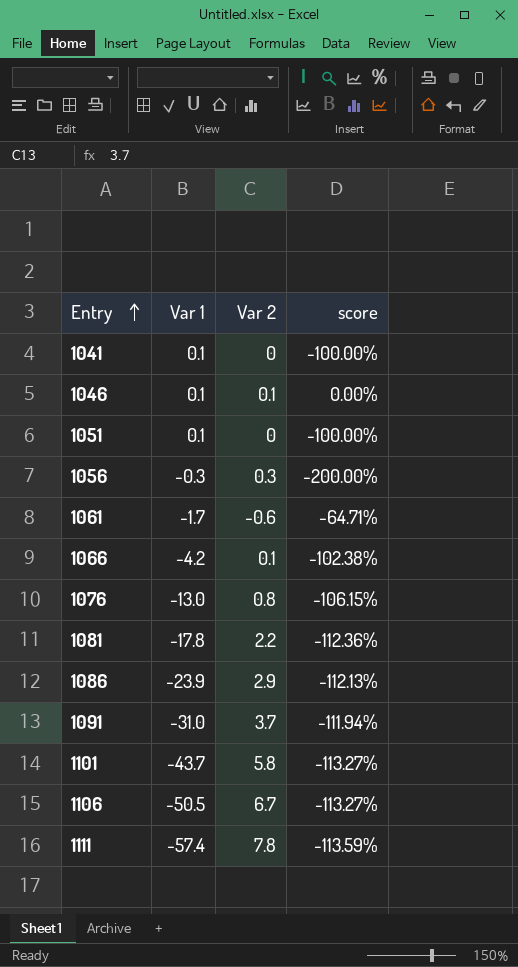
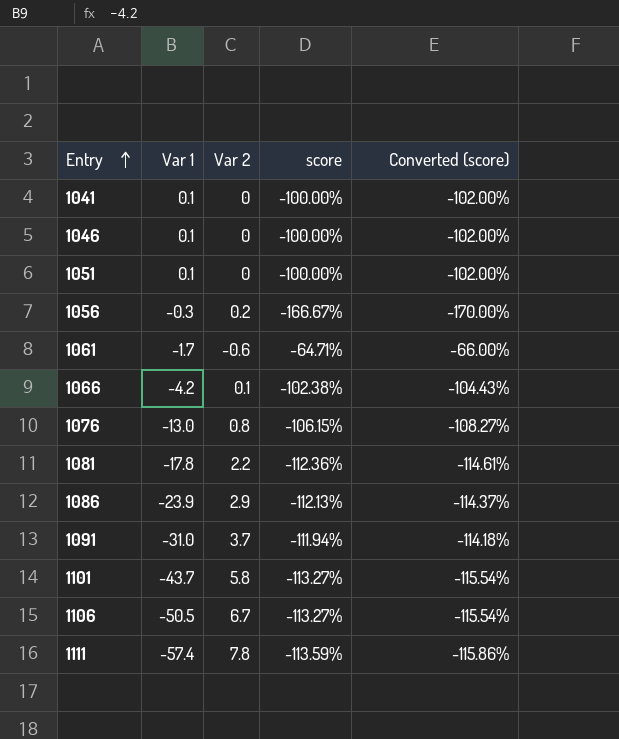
column Converted (score) | formula: none -> [score] * 1.02
1046 | Var 2: 0.1 -> 0
1046 | score: 0.00% -> -100.00%
1056 | Var 2: 0.3 -> 0.2
1056 | score: -200.00% -> -166.67%

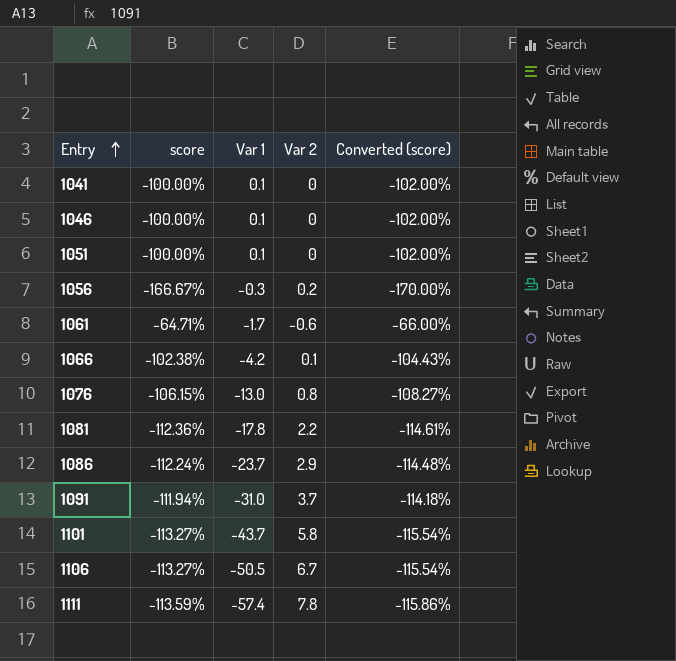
column score | position: 4 -> 2
1086 | score: -112.13% -> -112.24%
1086 | Var 1: -23.9 -> -23.7
1086 | Converted (score): -114.37% -> -114.48%

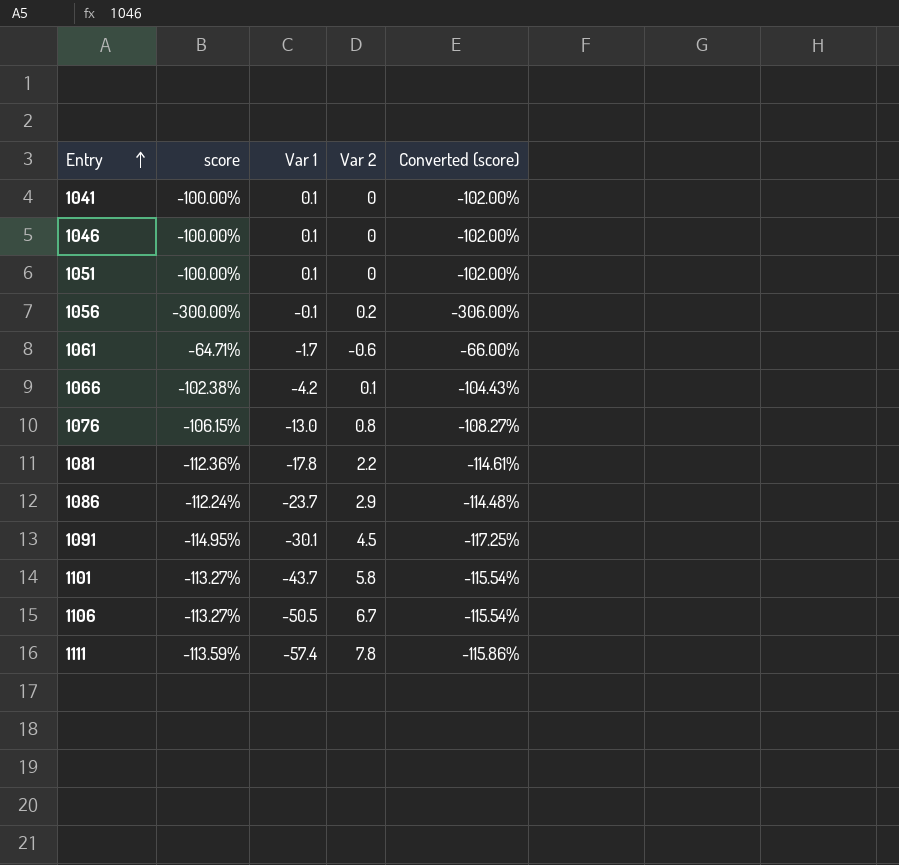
1056 | score: -166.67% -> -300.00%
1056 | Var 1: -0.3 -> -0.1
1056 | Converted (score): -170.00% -> -306.00%
1091 | score: -111.94% -> -114.95%
1091 | Var 1: -31.0 -> -30.1
1091 | Var 2: 3.7 -> 4.5
1091 | Converted (score): -114.18% -> -117.25%

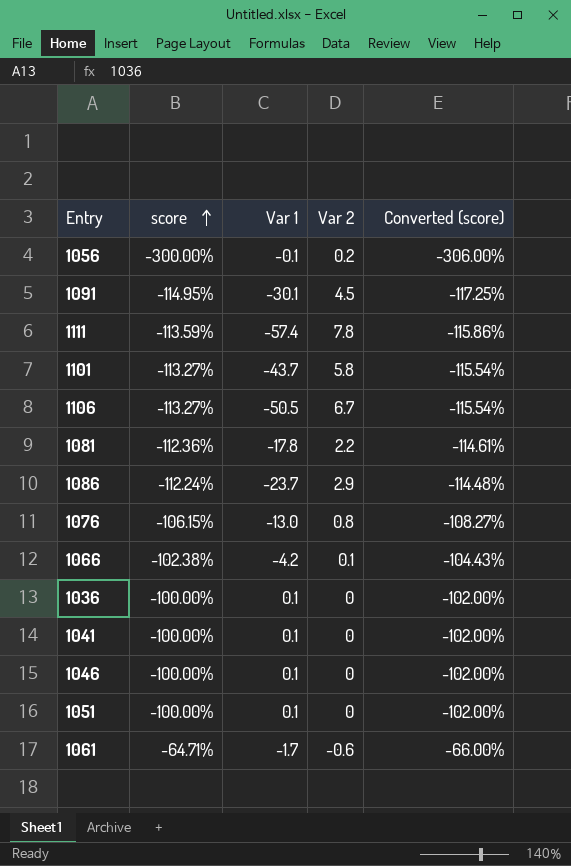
row order: Entry ascending -> score ascending
row 1036: none -> -100.00% | 0.1 | 0 | -102.00%

